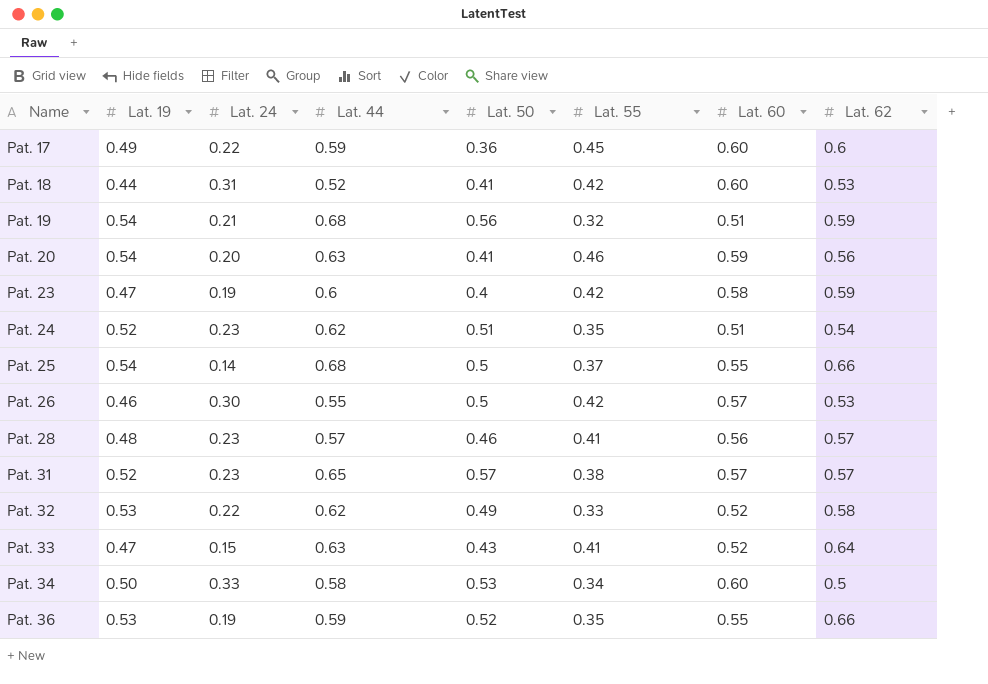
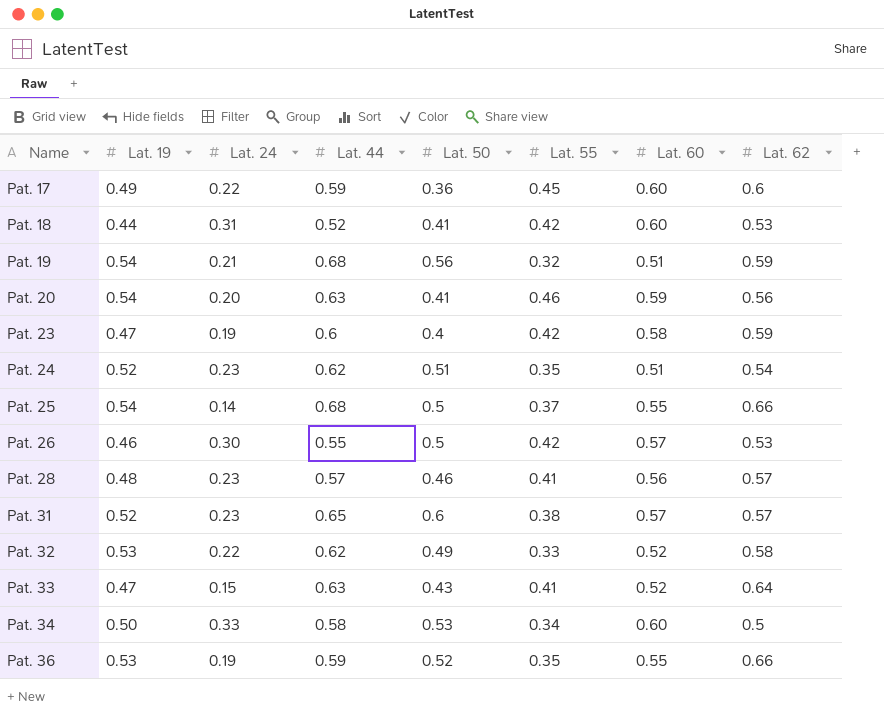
Pat. 31 | Lat. 50: 0.57 -> 0.6

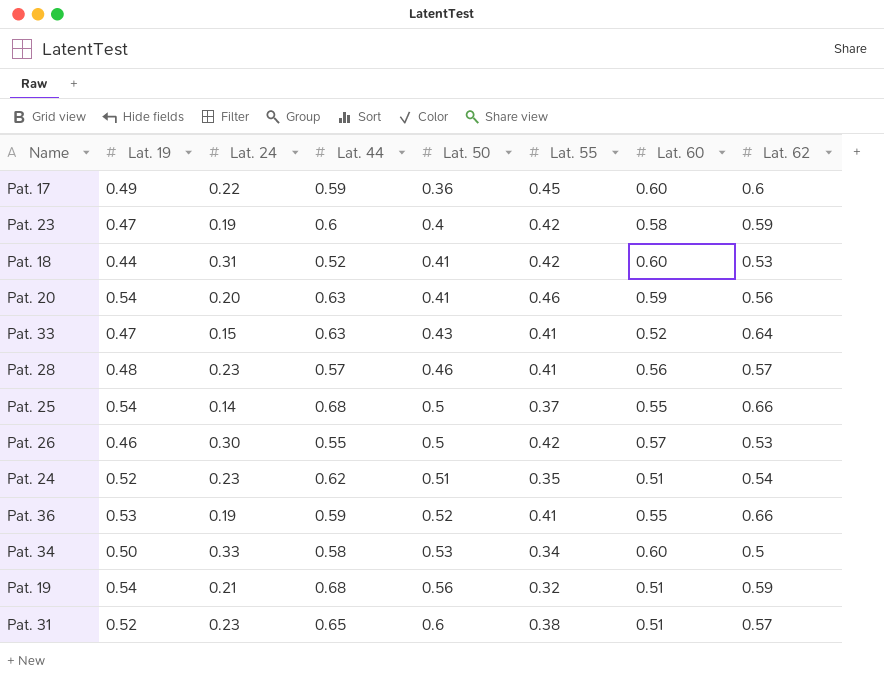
row order: Name ascending -> Lat. 50 ascending
row Pat. 32: 0.53 | 0.22 | 0.62 | 0.49 | 0.33 | 0.52 | 0.58 -> none
Pat. 36 | Lat. 55: 0.35 -> 0.41
Pat. 31 | Lat. 60: 0.57 -> 0.51

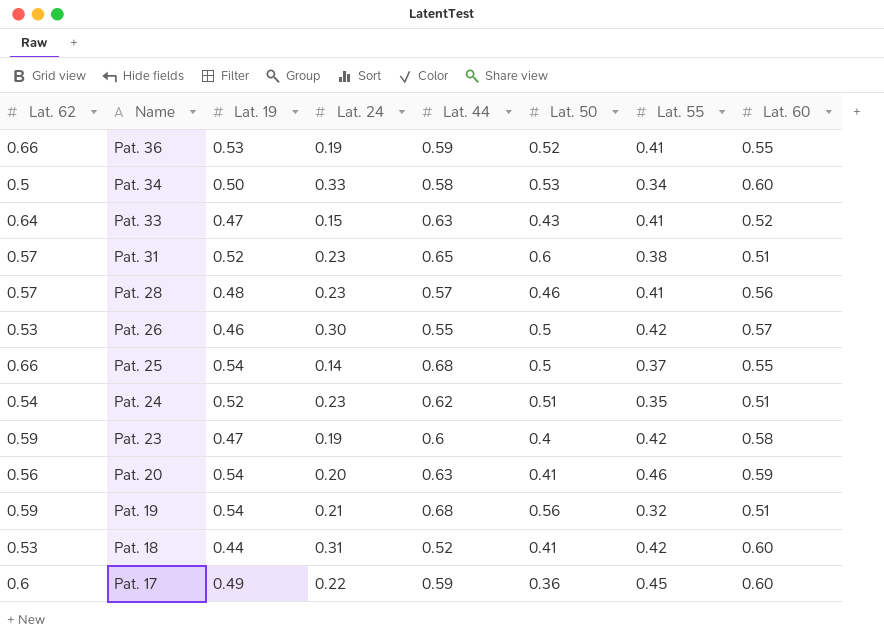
row order: Lat. 50 ascending -> Name descending
column Lat. 62 | position: 8 -> 1

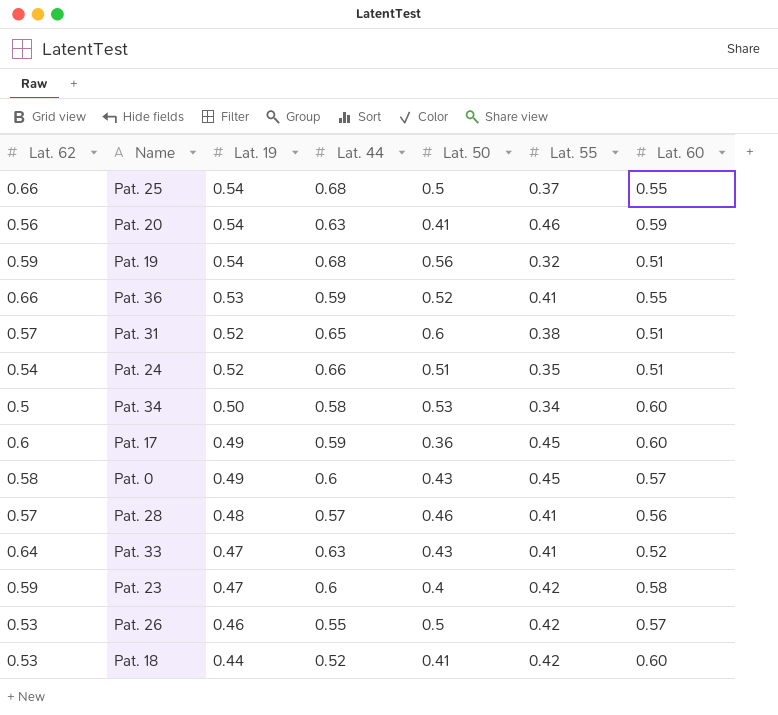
row order: Name descending -> Lat. 19 descending
column Lat. 24 | position: 4 -> none
Pat. 24 | Lat. 44: 0.62 -> 0.66
row Pat. 0: none -> 0.58 | 0.49 | 0.6 | 0.43 | 0.45 | 0.57

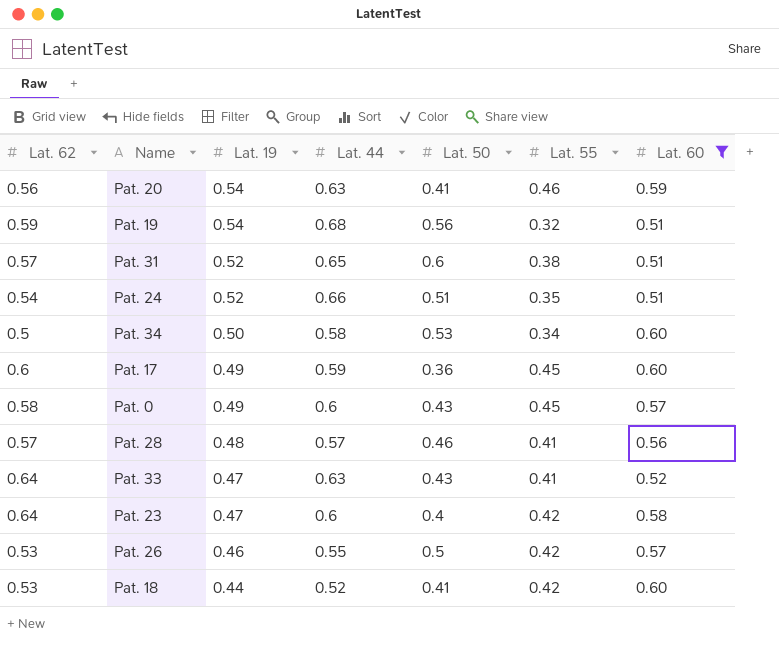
filter: none -> Lat. 60 != 0.55
Pat. 23 | Lat. 62: 0.59 -> 0.64

